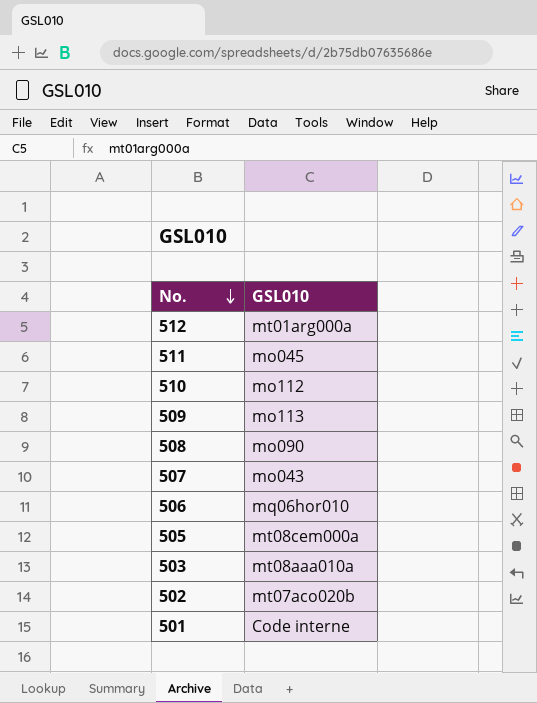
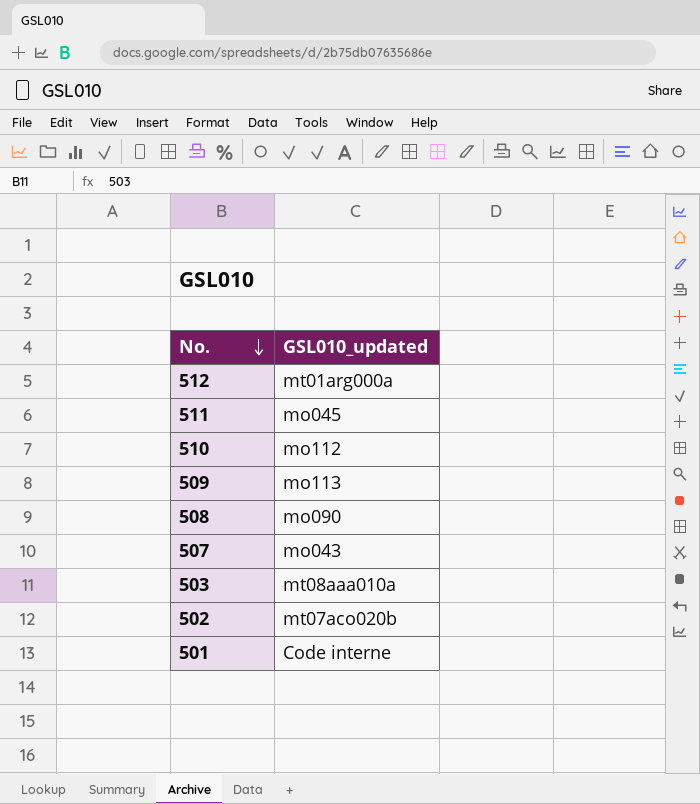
column name: GSL010 -> GSL010_updated
row 506: mq06hor010 -> none
row 505: mt08cem000a -> none

